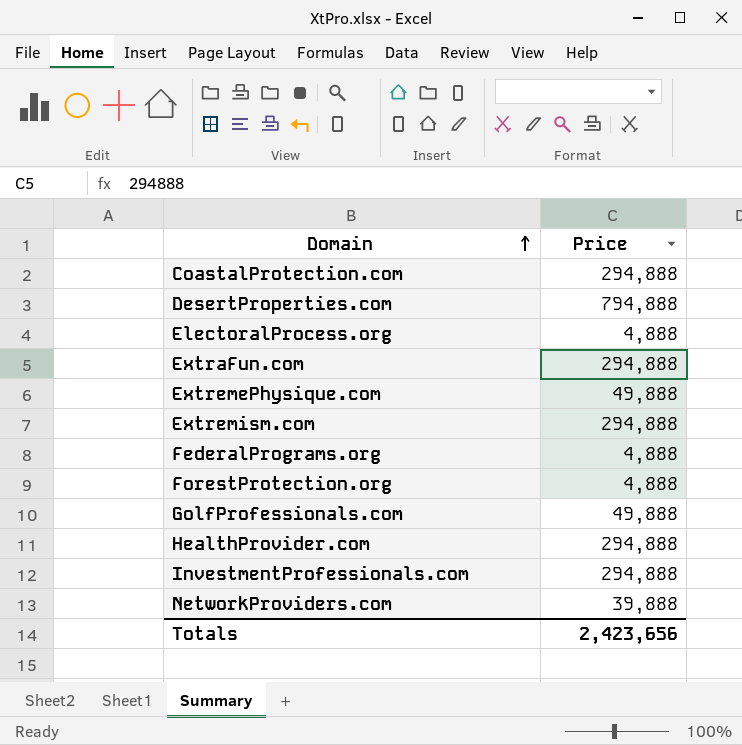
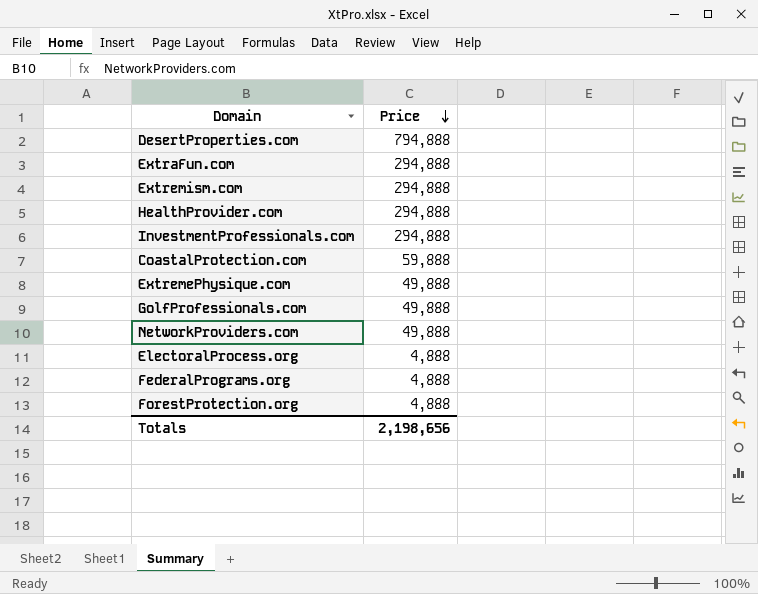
row order: Domain ascending -> Price descending
CoastalProtection.com | Price: 294,888 -> 59,888
NetworkProviders.com | Price: 39,888 -> 49,888
Totals | Price: 2,423,656 -> 2,198,656

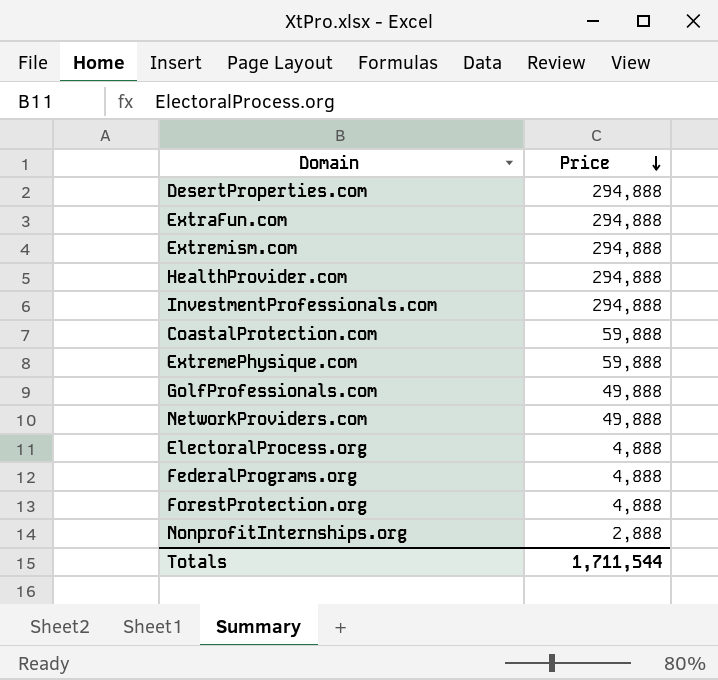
DesertProperties.com | Price: 794,888 -> 294,888
ExtremePhysique.com | Price: 49,888 -> 59,888
row NonprofitInternships.org: none -> 2,888
Totals | Price: 2,198,656 -> 1,711,544

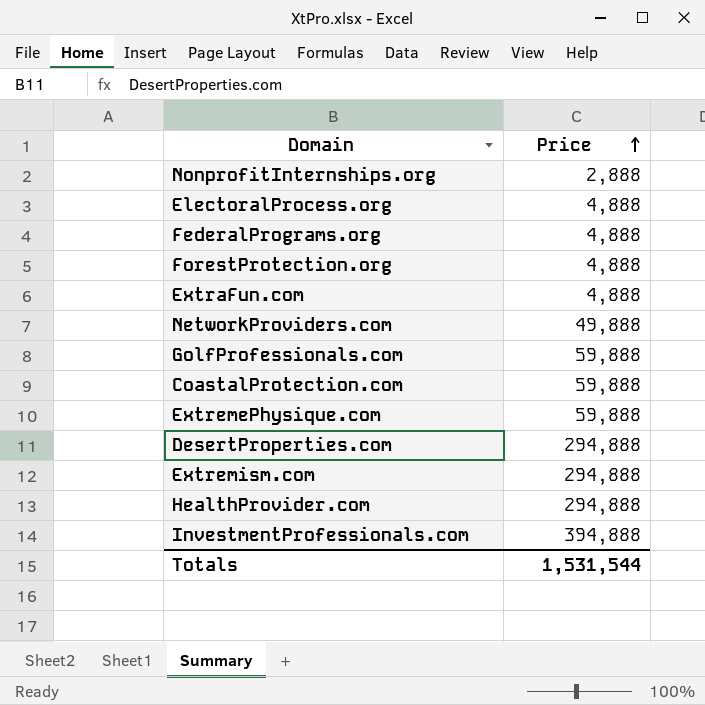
row order: Price descending -> Price ascending
ExtraFun.com | Price: 294,888 -> 4,888
GolfProfessionals.com | Price: 49,888 -> 59,888
InvestmentProfessionals.com | Price: 294,888 -> 394,888
Totals | Price: 1,711,544 -> 1,531,544

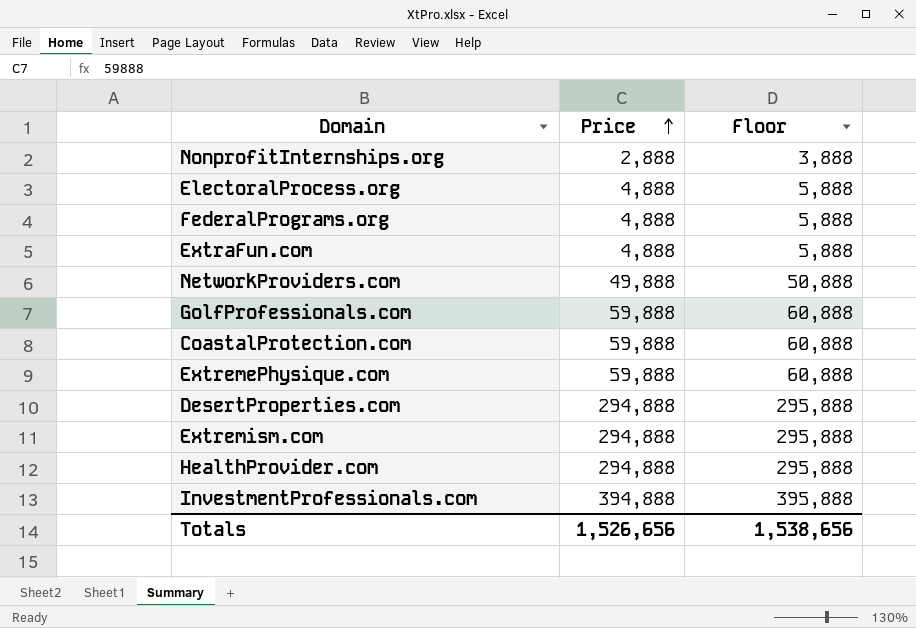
column Floor | formula: none -> [Price] + 1000
row ForestProtection.org: 4,888 -> none
Totals | Price: 1,531,544 -> 1,526,656

